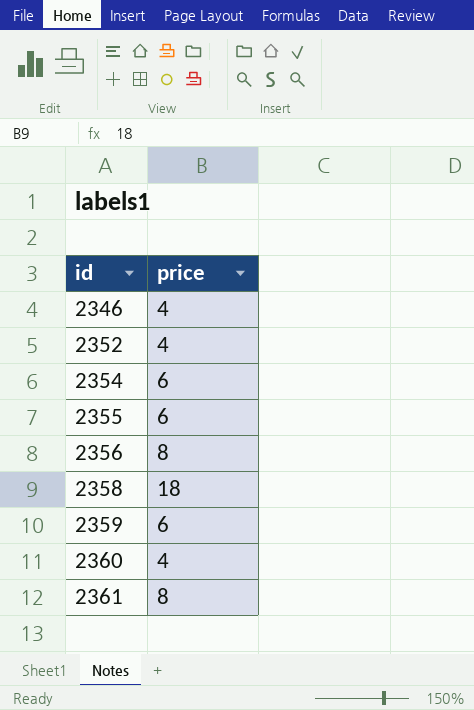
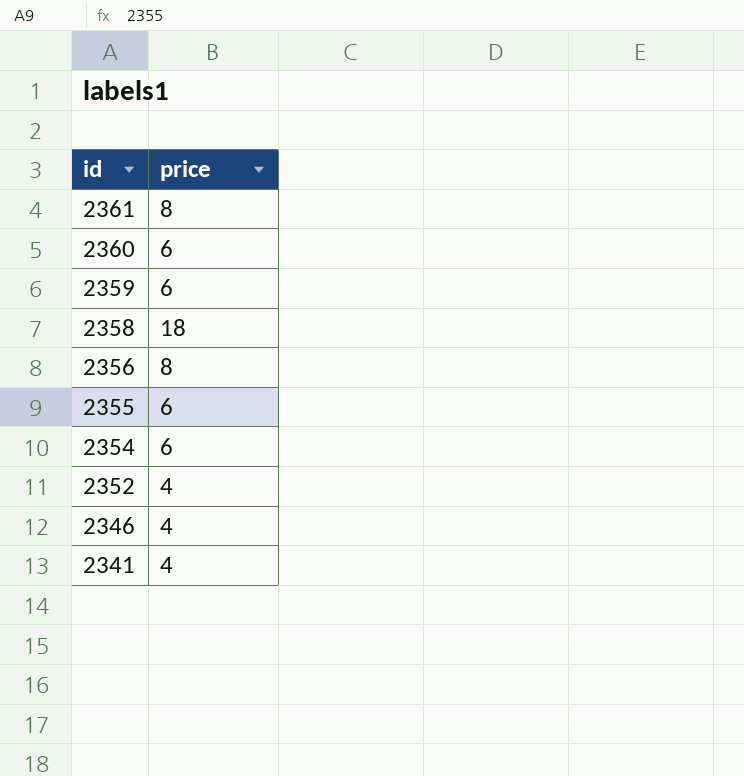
row order: id ascending -> id descending
2360 | price: 4 -> 6
row 2341: none -> 4

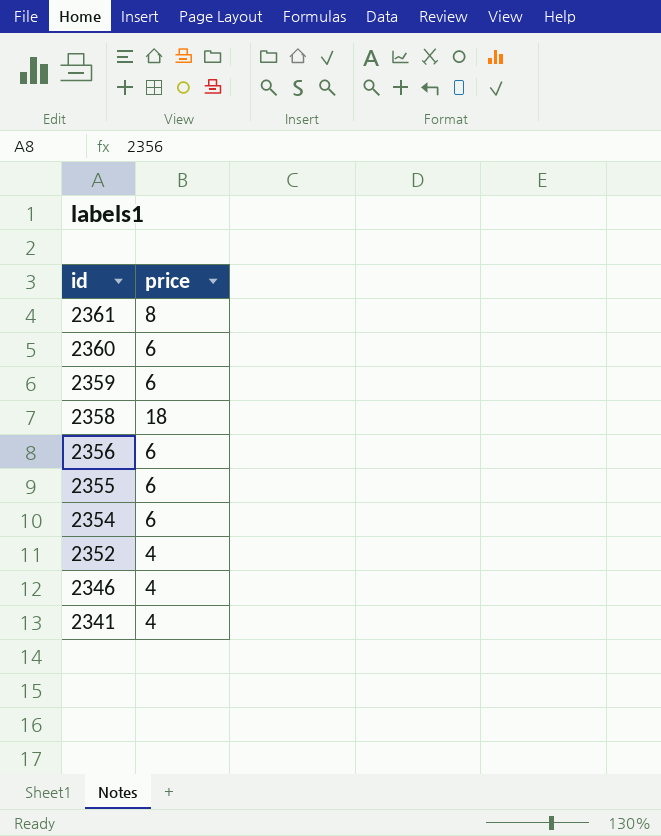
2356 | price: 8 -> 6

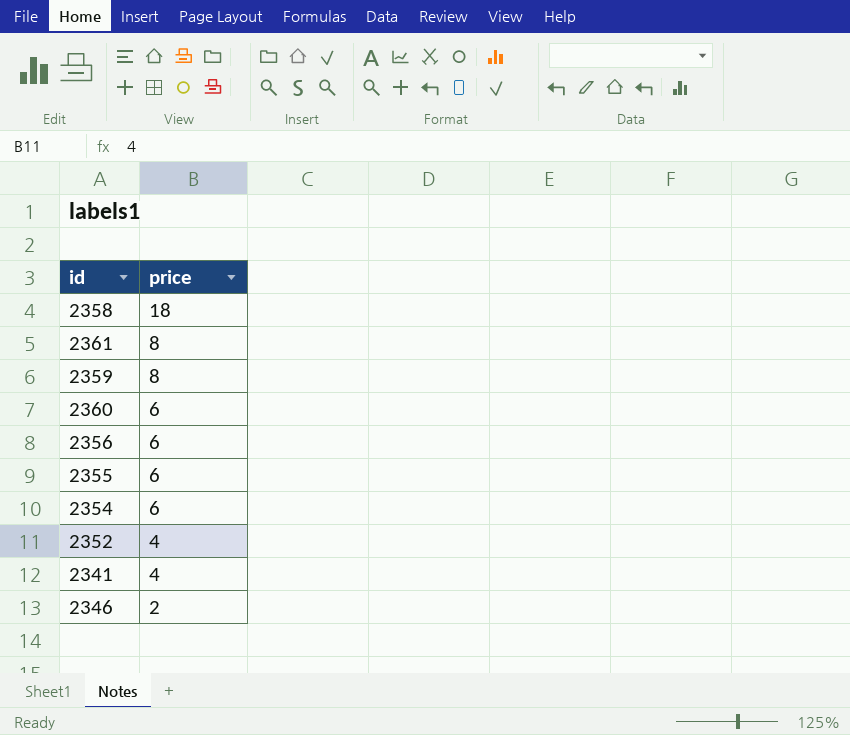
row order: id descending -> price descending
2359 | price: 6 -> 8
2346 | price: 4 -> 2

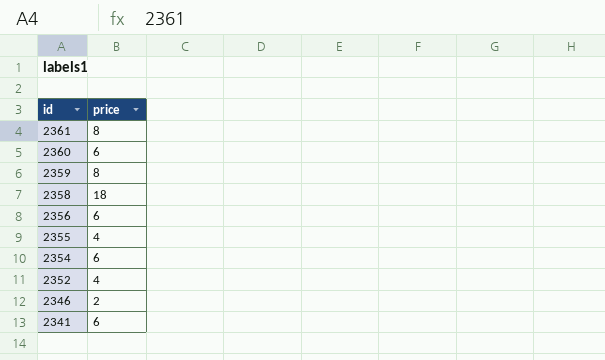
row order: price descending -> id descending
2355 | price: 6 -> 4
2341 | price: 4 -> 6

